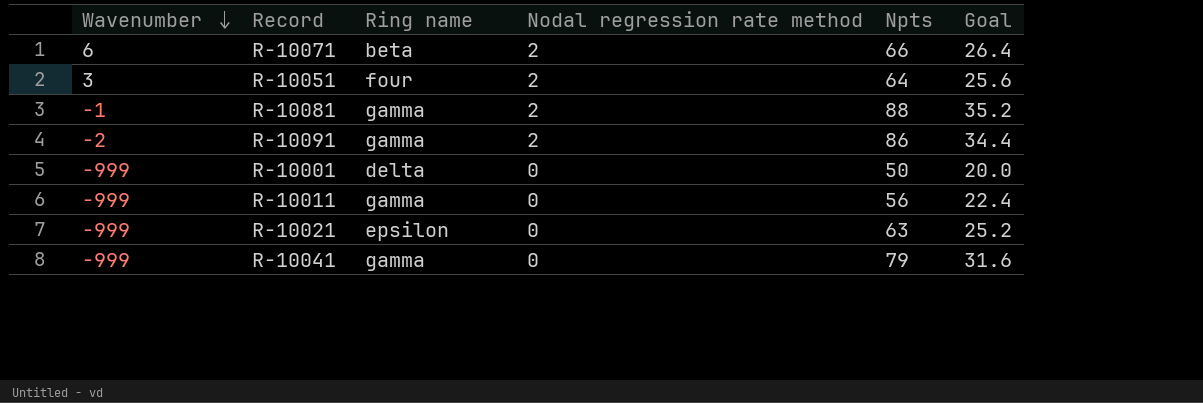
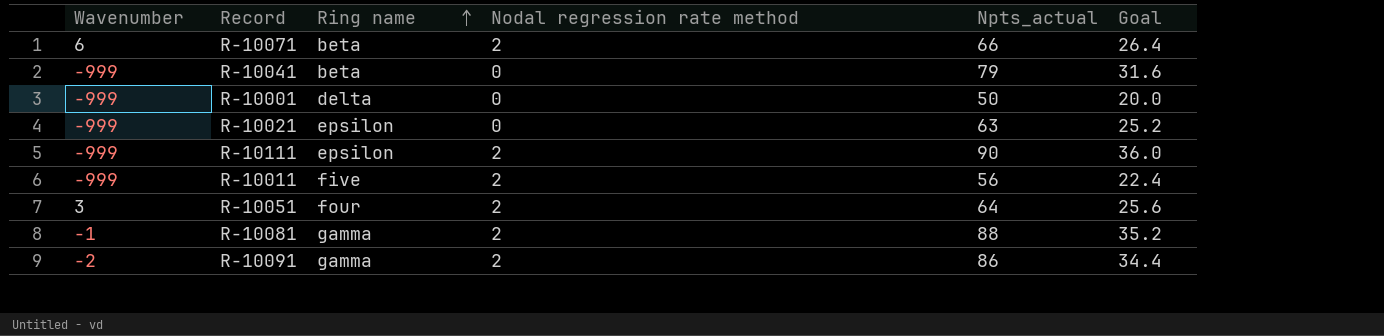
row order: Wavenumber descending -> Ring name ascending
column name: Npts -> Npts_actual
R-10041 | Ring name: gamma -> beta
row R-10111: none -> -999 | epsilon | 2 | 90 | 36.0
R-10011 | Ring name: gamma -> five
R-10011 | Nodal regression rate method: 0 -> 2

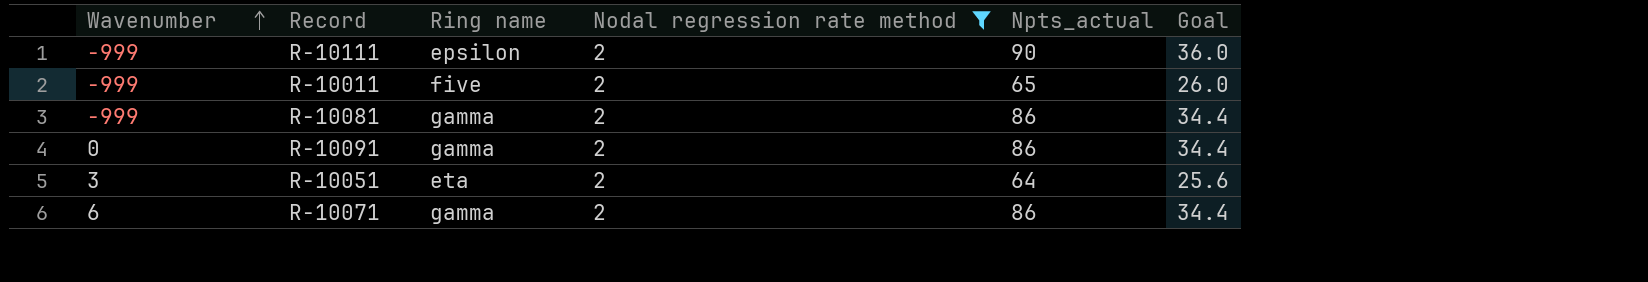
filter: none -> Nodal regression rate method = 2
row order: Ring name ascending -> Wavenumber ascending
R-10011 | Npts_actual: 56 -> 65
R-10011 | Goal: 22.4 -> 26.0
R-10081 | Wavenumber: -1 -> -999
R-10081 | Npts_actual: 88 -> 86
R-10081 | Goal: 35.2 -> 34.4
R-10091 | Wavenumber: -2 -> 0
R-10051 | Ring name: four -> eta
R-10071 | Ring name: beta -> gamma
R-10071 | Npts_actual: 66 -> 86
R-10071 | Goal: 26.4 -> 34.4

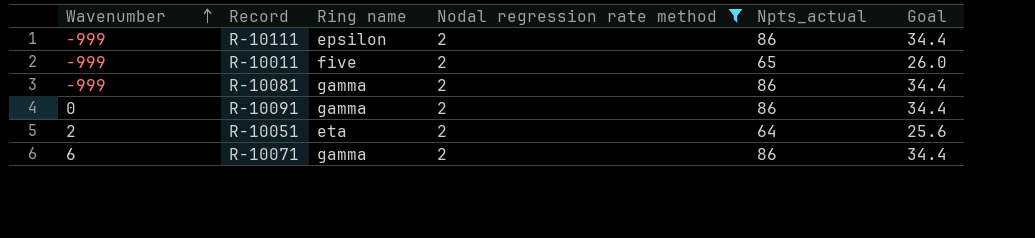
R-10111 | Npts_actual: 90 -> 86
R-10111 | Goal: 36.0 -> 34.4
R-10051 | Wavenumber: 3 -> 2

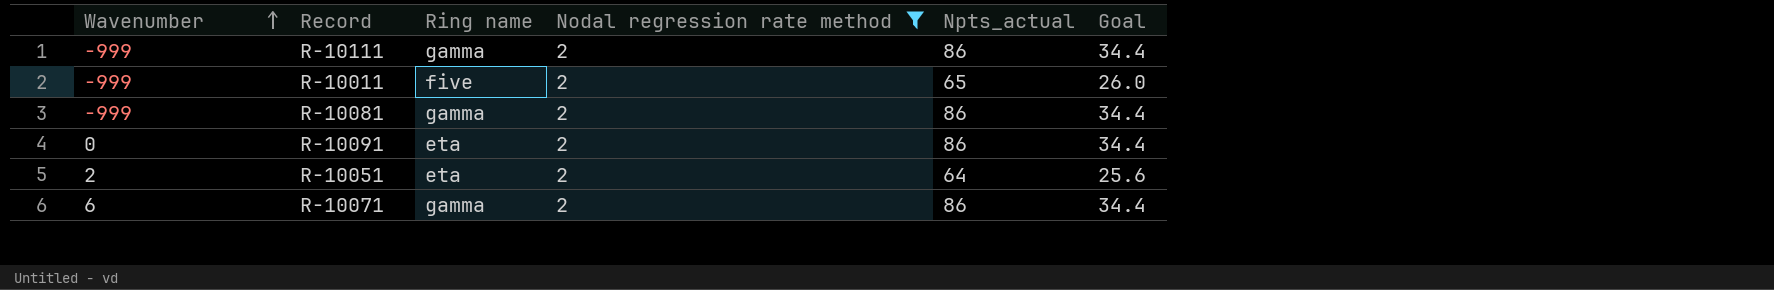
R-10111 | Ring name: epsilon -> gamma
R-10091 | Ring name: gamma -> eta

